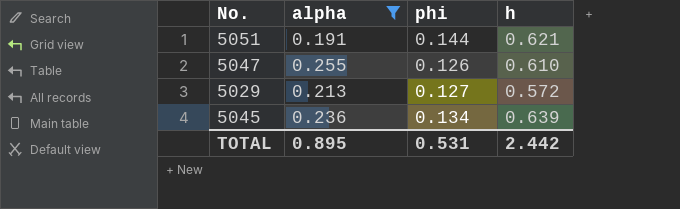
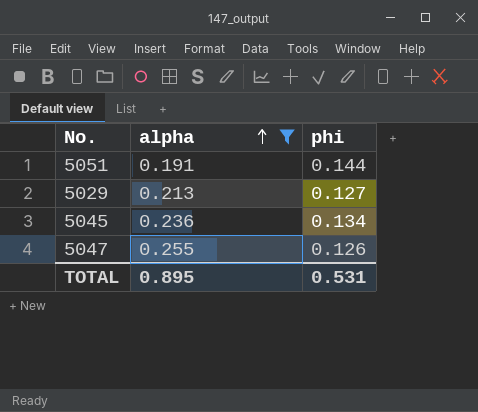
row order: none -> alpha ascending
column h | position: 4 -> none

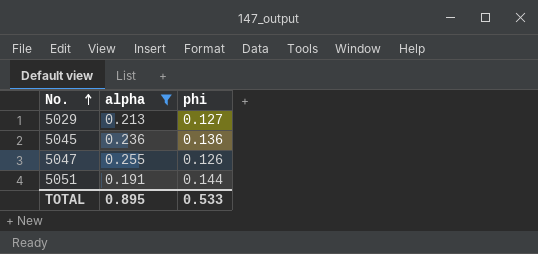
row order: alpha ascending -> No. ascending
5045 | phi: 0.134 -> 0.136
TOTAL | phi: 0.531 -> 0.533

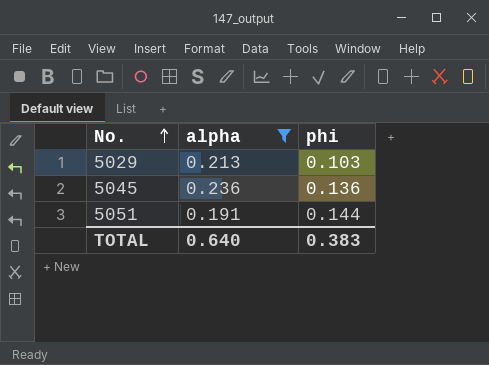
row 5047: 0.255 | 0.126 -> none
5029 | phi: 0.127 -> 0.103
TOTAL | alpha: 0.895 -> 0.640
TOTAL | phi: 0.533 -> 0.383

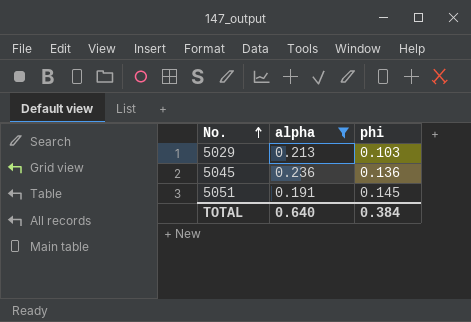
5051 | phi: 0.144 -> 0.145
TOTAL | phi: 0.383 -> 0.384

